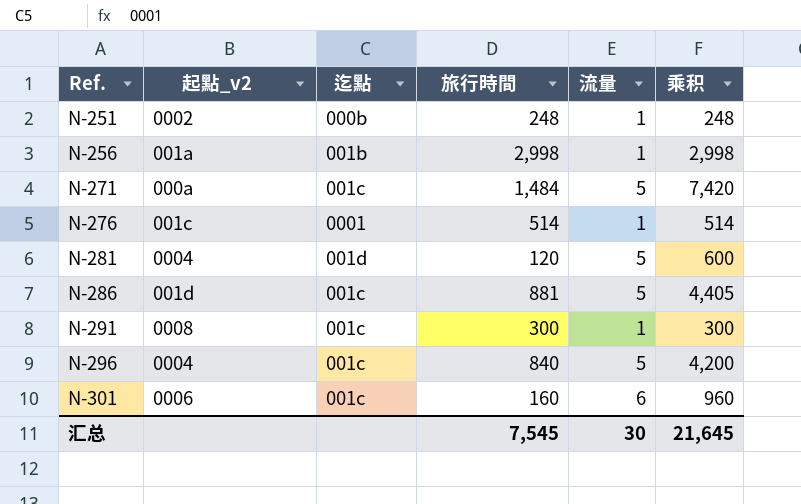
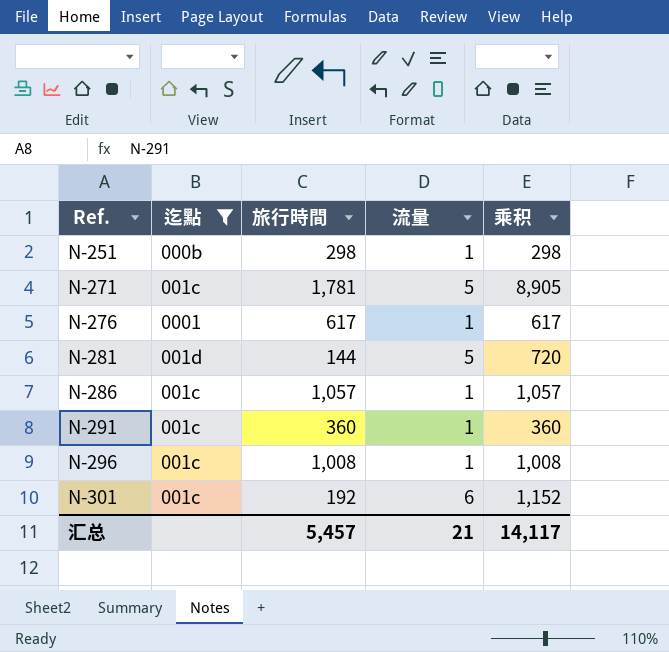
filter: none -> 迄點 != 001b
column 起點_v2 | position: 2 -> none
N-251 | 旅行時間: 248 -> 298
N-251 | 乘积: 248 -> 298
N-271 | 旅行時間: 1,484 -> 1,781
N-271 | 乘积: 7,420 -> 8,905
N-276 | 旅行時間: 514 -> 617
N-276 | 乘积: 514 -> 617
N-281 | 旅行時間: 120 -> 144
N-281 | 乘积: 600 -> 720
N-286 | 旅行時間: 881 -> 1,057
N-286 | 流量: 5 -> 1
N-286 | 乘积: 4,405 -> 1,057
N-291 | 旅行時間: 300 -> 360
N-291 | 乘积: 300 -> 360
N-296 | 旅行時間: 840 -> 1,008
N-296 | 流量: 5 -> 1
N-296 | 乘积: 4,200 -> 1,008
N-301 | 旅行時間: 160 -> 192
N-301 | 乘积: 960 -> 1,152
汇总 | 旅行時間: 7,545 -> 5,457
汇总 | 流量: 30 -> 21
汇总 | 乘积: 21,645 -> 14,117

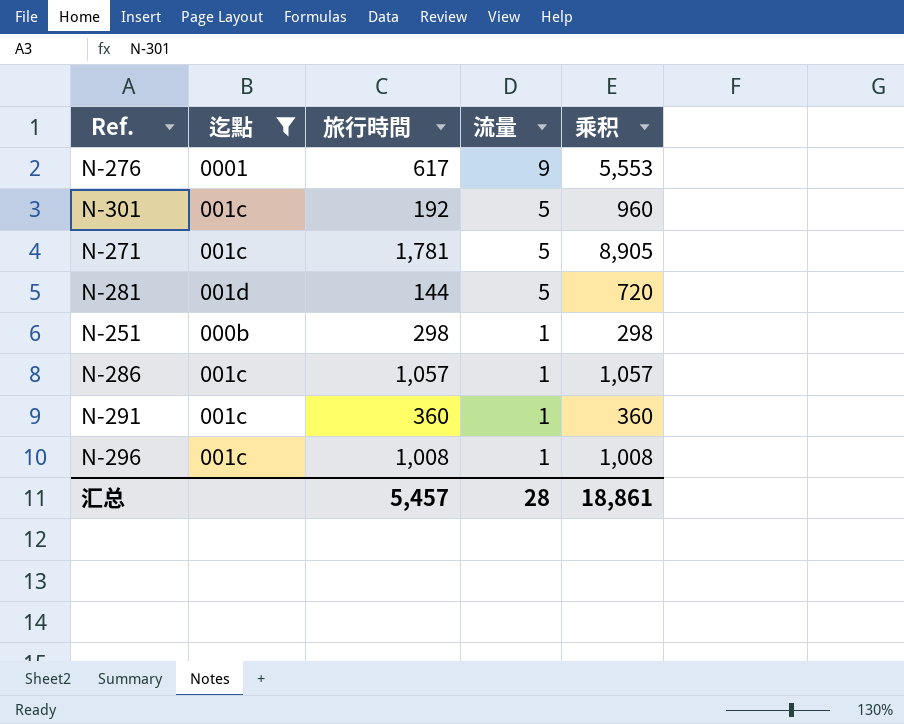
row order: Ref. ascending -> 流量 descending
N-276 | 流量: 1 -> 9
N-276 | 乘积: 617 -> 5,553
N-301 | 流量: 6 -> 5
N-301 | 乘积: 1,152 -> 960
汇总 | 流量: 21 -> 28
汇总 | 乘积: 14,117 -> 18,861

